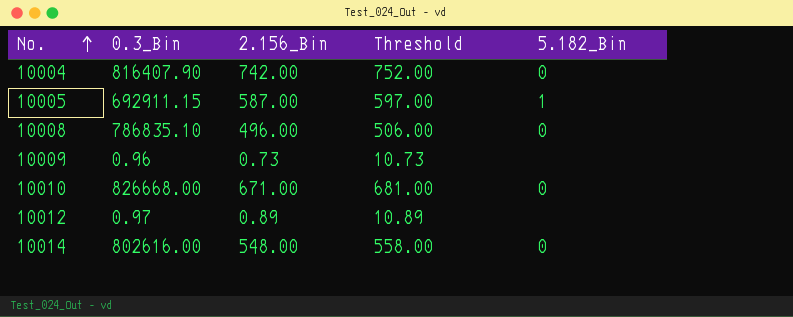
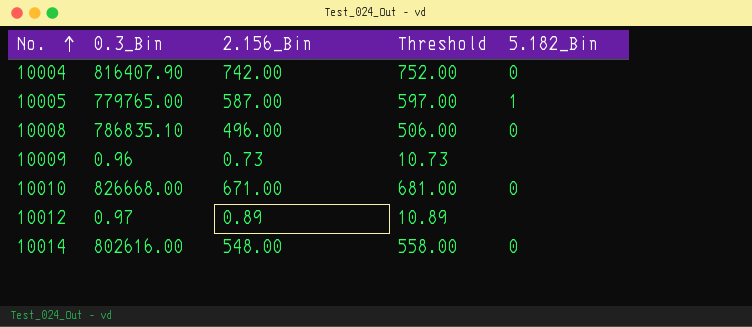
10005 | 0.3_Bin: 692911.15 -> 779765.00

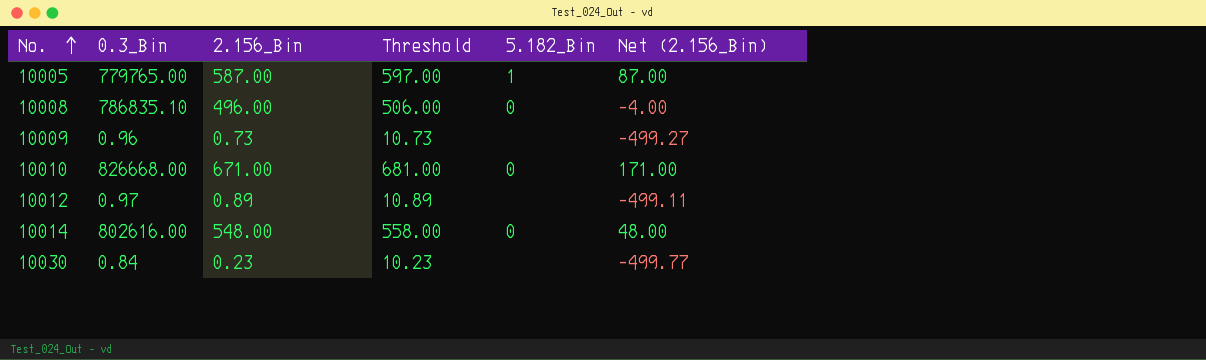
column Net (2.156_Bin) | formula: none -> [2.156_Bin] - 500
row 10004: 816407.90 | 742.00 | 752.00 | 0 -> none
row 10030: none -> 0.84 | 0.23 | 10.23 | none | -499.77

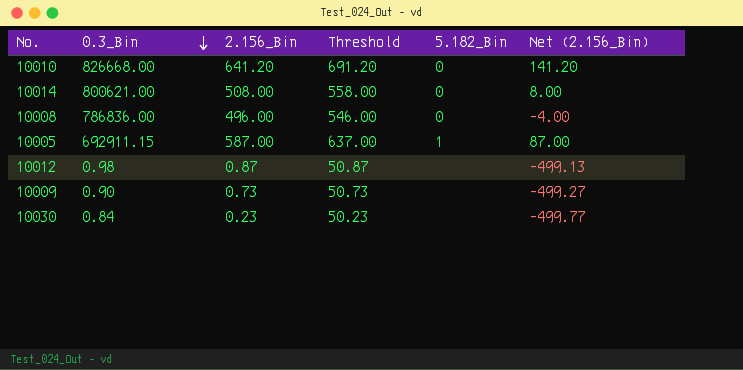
row order: No. ascending -> 0.3_Bin descending
column Threshold | formula: [2.156_Bin] + 10 -> [2.156_Bin] + 50
10010 | 2.156_Bin: 671.00 -> 641.20
10010 | Net (2.156_Bin): 171.00 -> 141.20
10014 | 0.3_Bin: 802616.00 -> 800621.00
10014 | 2.156_Bin: 548.00 -> 508.00
10014 | Net (2.156_Bin): 48.00 -> 8.00
10008 | 0.3_Bin: 786835.10 -> 786836.00
10005 | 0.3_Bin: 779765.00 -> 692911.15
10012 | 0.3_Bin: 0.97 -> 0.98
10012 | 2.156_Bin: 0.89 -> 0.87
10012 | Net (2.156_Bin): -499.11 -> -499.13
10009 | 0.3_Bin: 0.96 -> 0.90

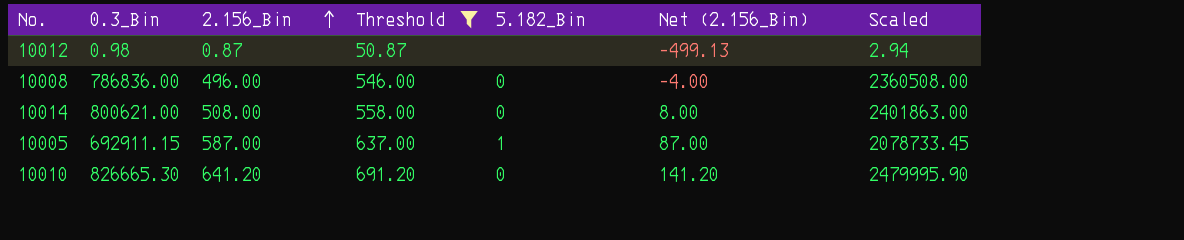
filter: none -> Threshold >= 50.87
row order: 0.3_Bin descending -> 2.156_Bin ascending
column Scaled | formula: none -> [0.3_Bin] * 3
10010 | 0.3_Bin: 826668.00 -> 826665.30

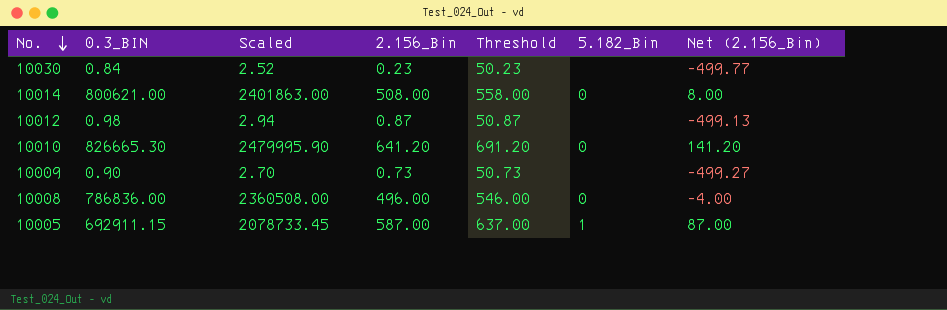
filter: Threshold >= 50.87 -> none
row order: 2.156_Bin ascending -> No. descending
column name: 0.3_Bin -> 0.3_BIN
column Scaled | position: 7 -> 3

